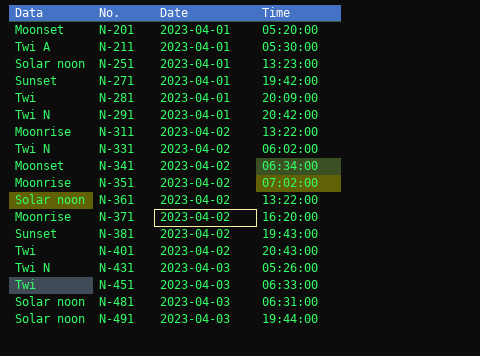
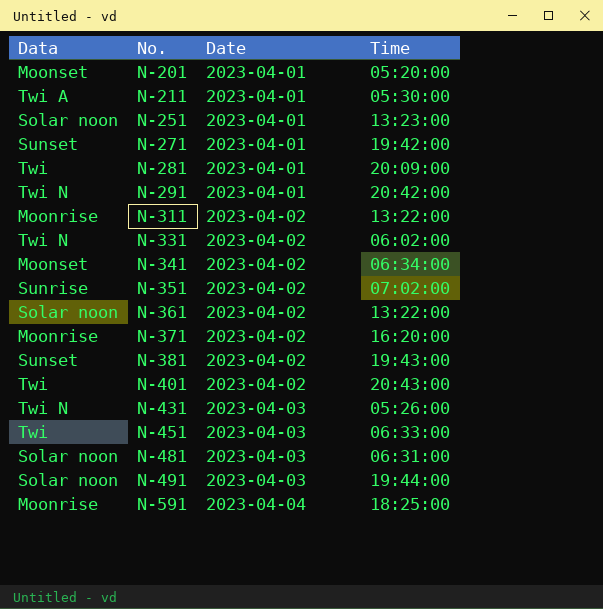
N-351 | Data: Moonrise -> Sunrise
row N-591: none -> Moonrise | 2023-04-04 | 18:25:00

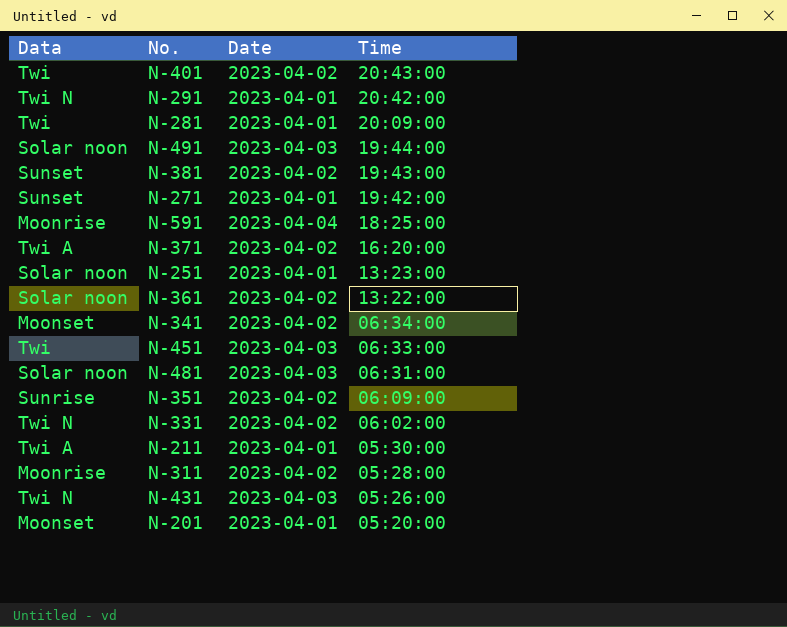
row order: No. ascending -> Time descending
N-371 | Data: Moonrise -> Twi A
N-351 | Time: 07:02:00 -> 06:09:00
N-311 | Time: 13:22:00 -> 05:28:00

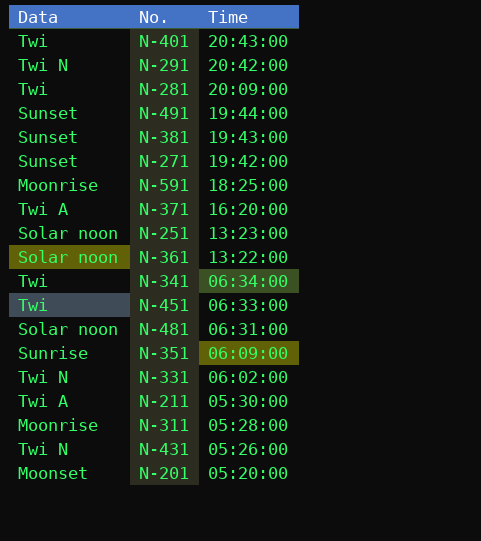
column Date | position: 3 -> none
N-491 | Data: Solar noon -> Sunset
N-341 | Data: Moonset -> Twi

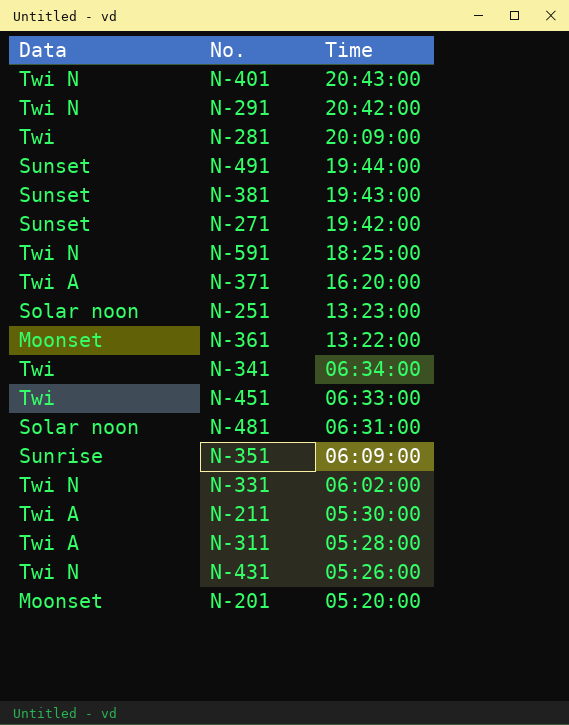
N-401 | Data: Twi -> Twi N
N-591 | Data: Moonrise -> Twi N
N-361 | Data: Solar noon -> Moonset
N-311 | Data: Moonrise -> Twi A

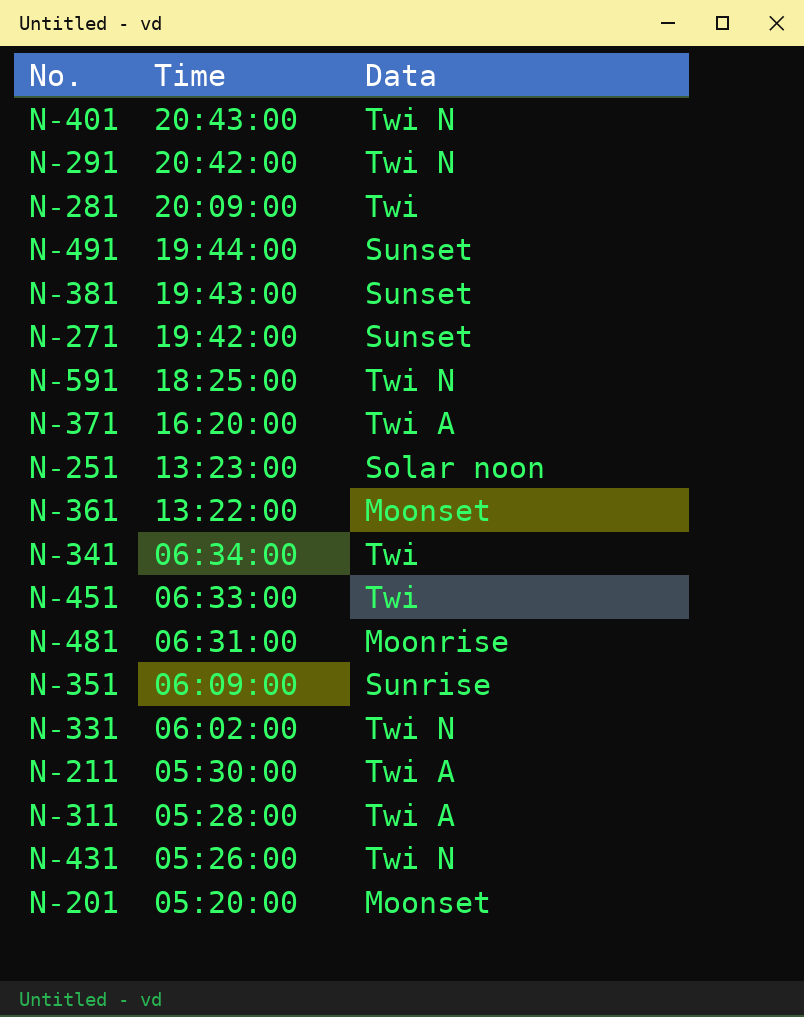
column Data | position: 1 -> 3
N-481 | Data: Solar noon -> Moonrise

